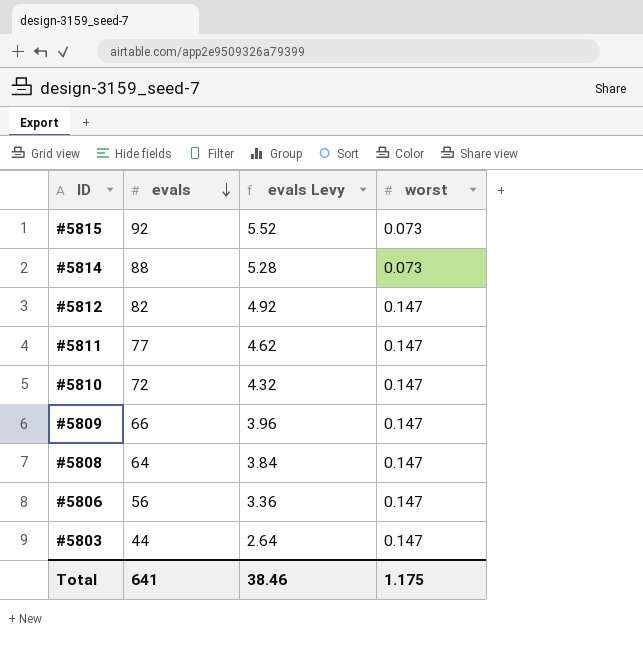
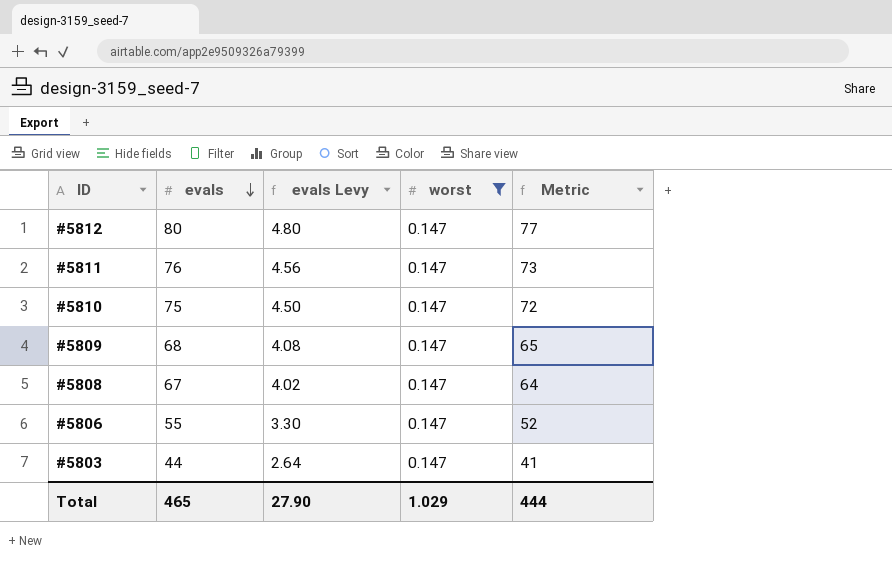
filter: none -> worst = 0.147
column Metric | formula: none -> [evals] - 3
#5812 | evals: 82 -> 80
#5812 | evals Levy: 4.92 -> 4.80
#5811 | evals: 77 -> 76
#5811 | evals Levy: 4.62 -> 4.56
#5810 | evals: 72 -> 75
#5810 | evals Levy: 4.32 -> 4.50
#5809 | evals: 66 -> 68
#5809 | evals Levy: 3.96 -> 4.08
#5808 | evals: 64 -> 67
#5808 | evals Levy: 3.84 -> 4.02
#5806 | evals: 56 -> 55
#5806 | evals Levy: 3.36 -> 3.30
Total | evals: 641 -> 465
Total | evals Levy: 38.46 -> 27.90
Total | worst: 1.175 -> 1.029

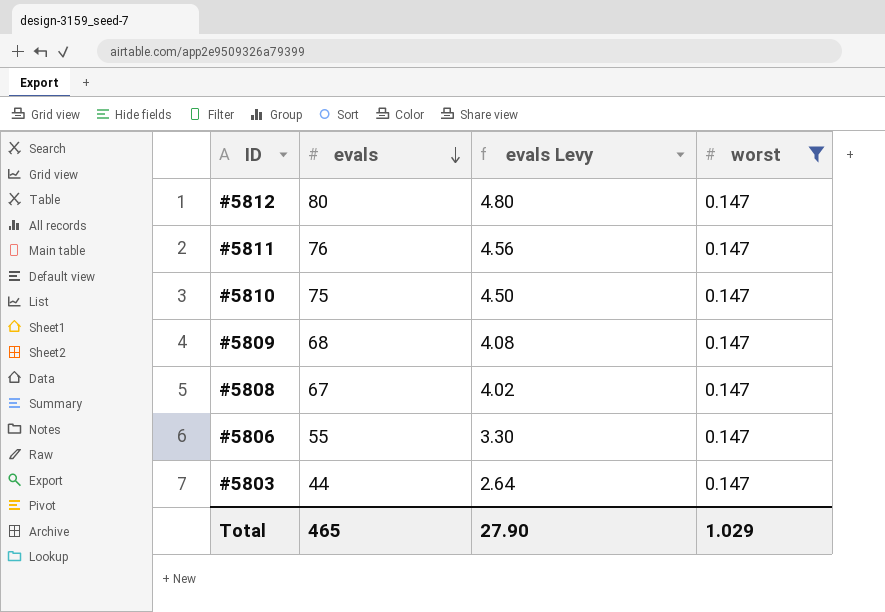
column Metric | formula: [evals] - 3 -> none

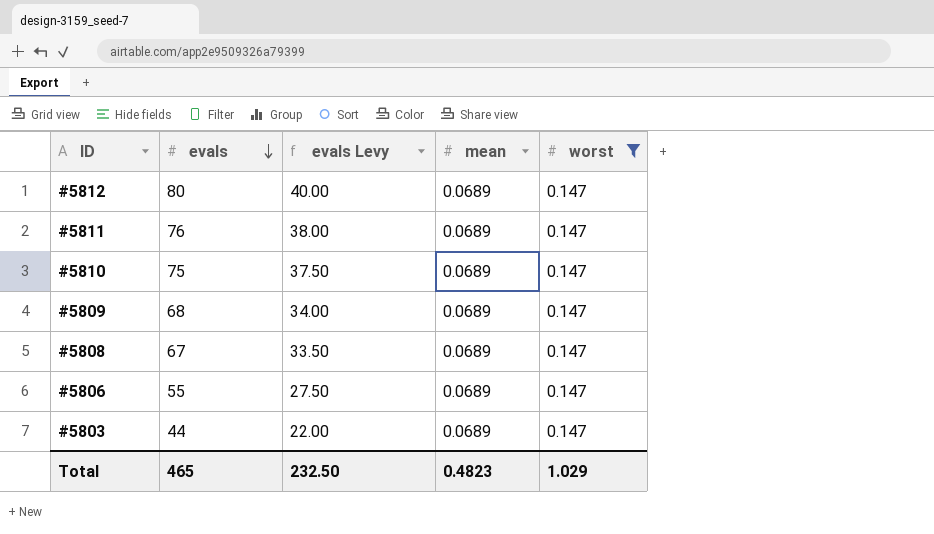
column evals Levy | formula: [evals] * 0.06 -> [evals] * 0.5
column mean | position: none -> 4
Total | evals Levy: 27.90 -> 232.50

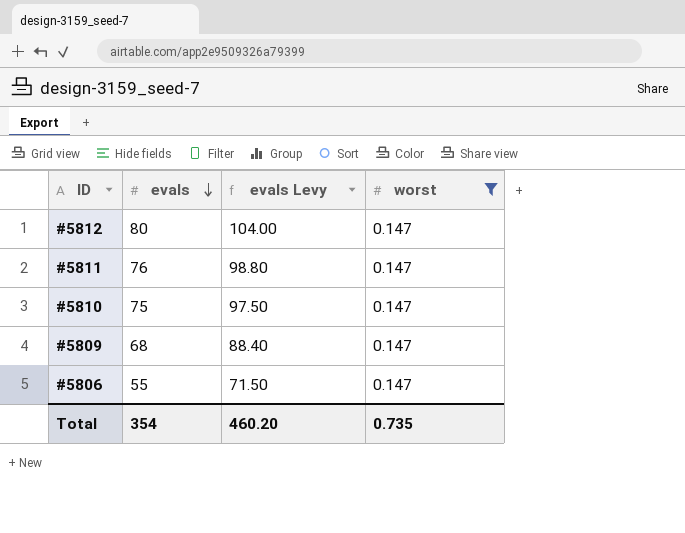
column mean | position: 4 -> none
column evals Levy | formula: [evals] * 0.5 -> [evals] * 1.3
row #5808: 67 | 33.50 | 0.0689 | 0.147 -> none
row #5803: 44 | 22.00 | 0.0689 | 0.147 -> none
Total | evals: 465 -> 354
Total | evals Levy: 232.50 -> 460.20
Total | worst: 1.029 -> 0.735

